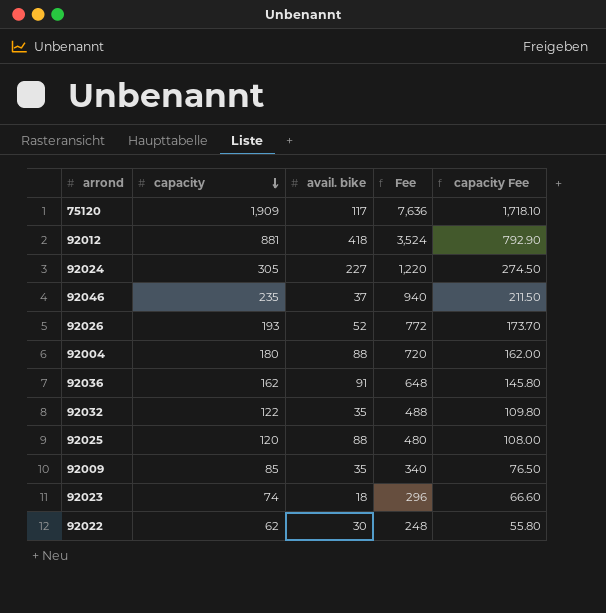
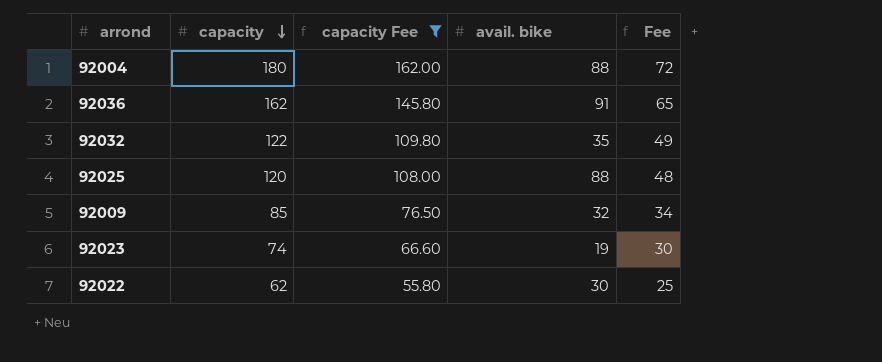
filter: none -> capacity Fee <= 162.00
column capacity Fee | position: 5 -> 3
column Fee | formula: [capacity] * 4 -> [capacity] * 0.4
92009 | avail. bike: 35 -> 32
92023 | avail. bike: 18 -> 19

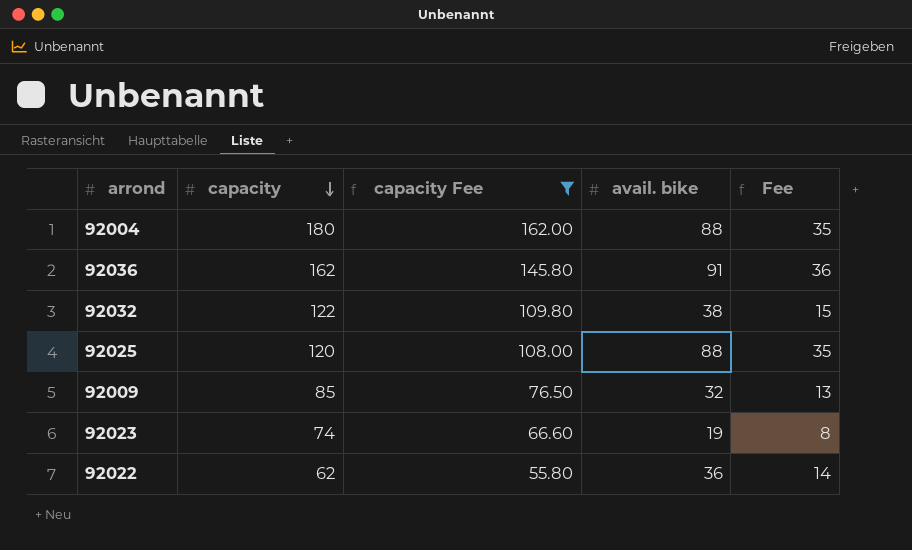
column Fee | formula: [capacity] * 0.4 -> [avail. bike] * 0.4
92032 | avail. bike: 35 -> 38
92022 | avail. bike: 30 -> 36

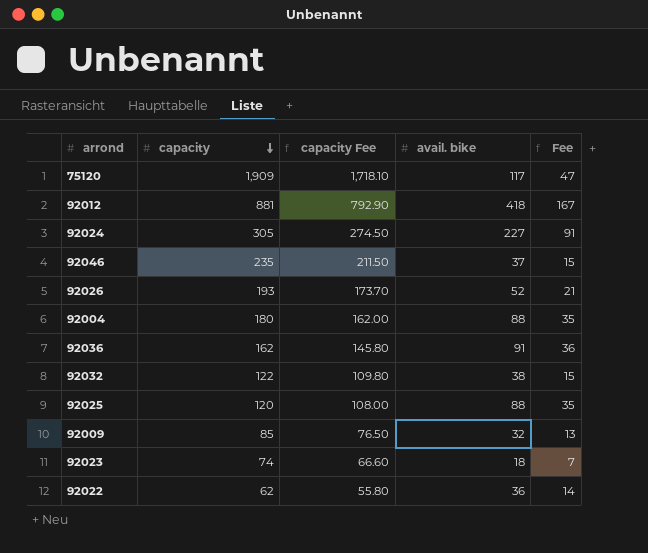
filter: capacity Fee <= 162.00 -> none
92023 | avail. bike: 19 -> 18
92023 | Fee: 8 -> 7

